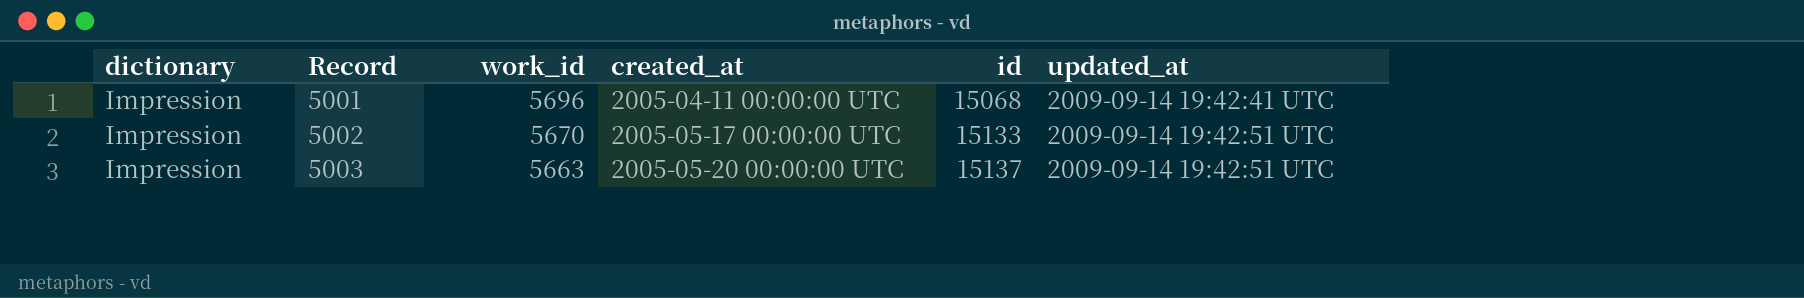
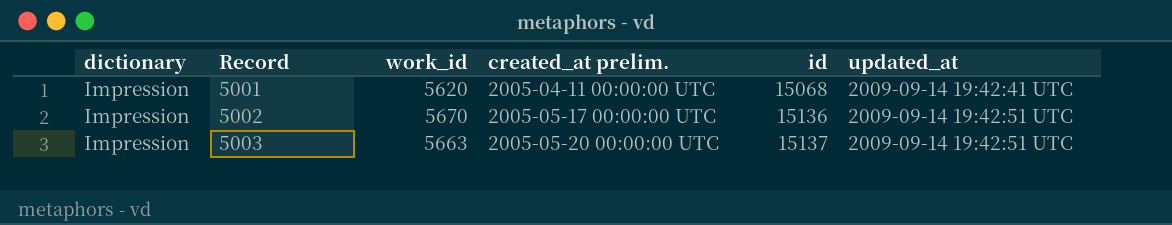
column name: created_at -> created_at prelim.
5001 | work_id: 5696 -> 5620
5002 | id: 15133 -> 15136

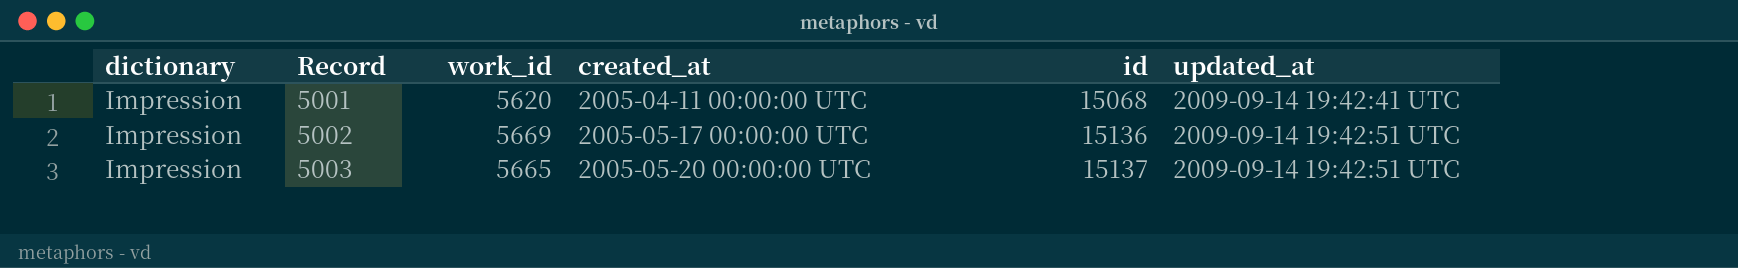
column name: created_at prelim. -> created_at
5002 | work_id: 5670 -> 5669
5003 | work_id: 5663 -> 5665

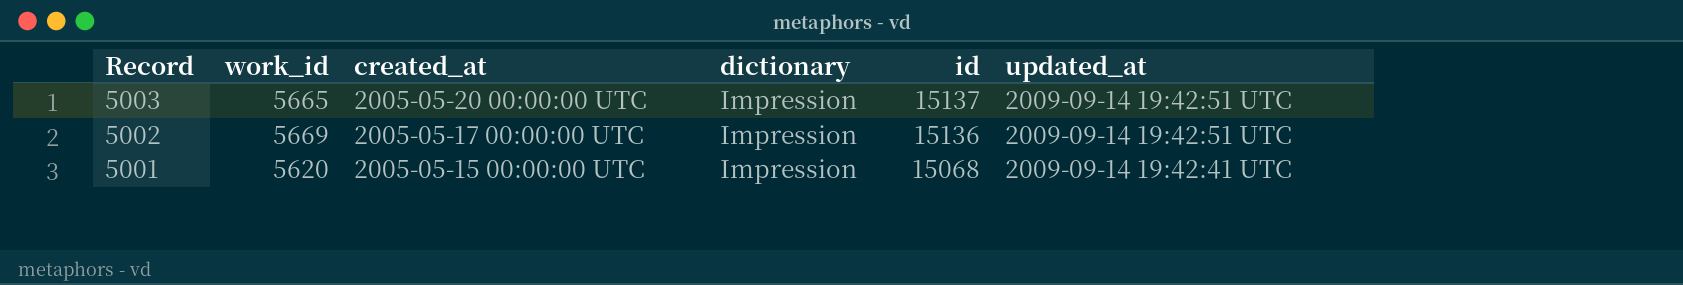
row order: Record ascending -> Record descending
column dictionary | position: 1 -> 4
5001 | created_at: 2005-04-11 00:00:00 UTC -> 2005-05-15 00:00:00 UTC

